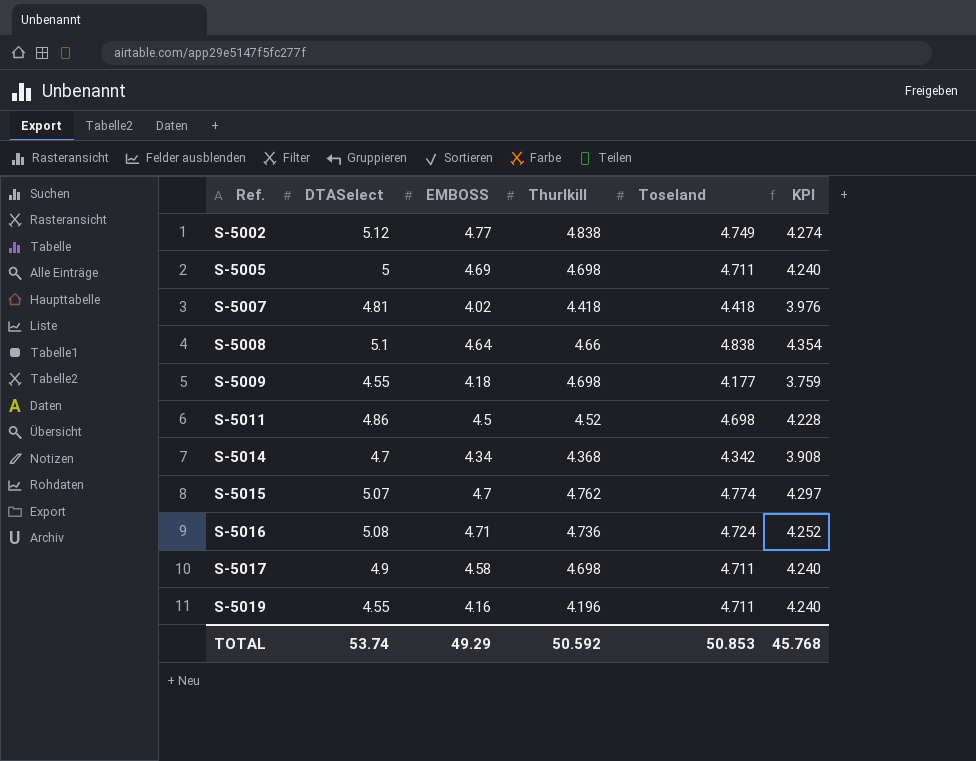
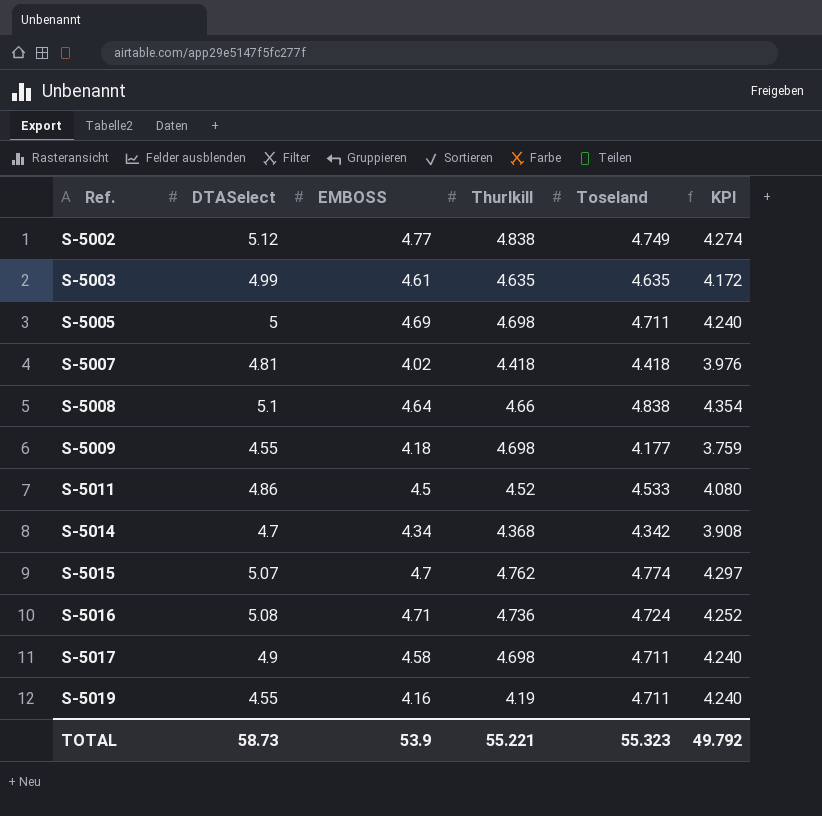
row S-5003: none -> 4.99 | 4.61 | 4.635 | 4.635 | 4.172
S-5011 | Toseland: 4.698 -> 4.533
S-5011 | KPI: 4.228 -> 4.080
S-5019 | Thurlkill: 4.196 -> 4.19
TOTAL | DTASelect: 53.74 -> 58.73
TOTAL | EMBOSS: 49.29 -> 53.9
TOTAL | Thurlkill: 50.592 -> 55.221
TOTAL | Toseland: 50.853 -> 55.323
TOTAL | KPI: 45.768 -> 49.792

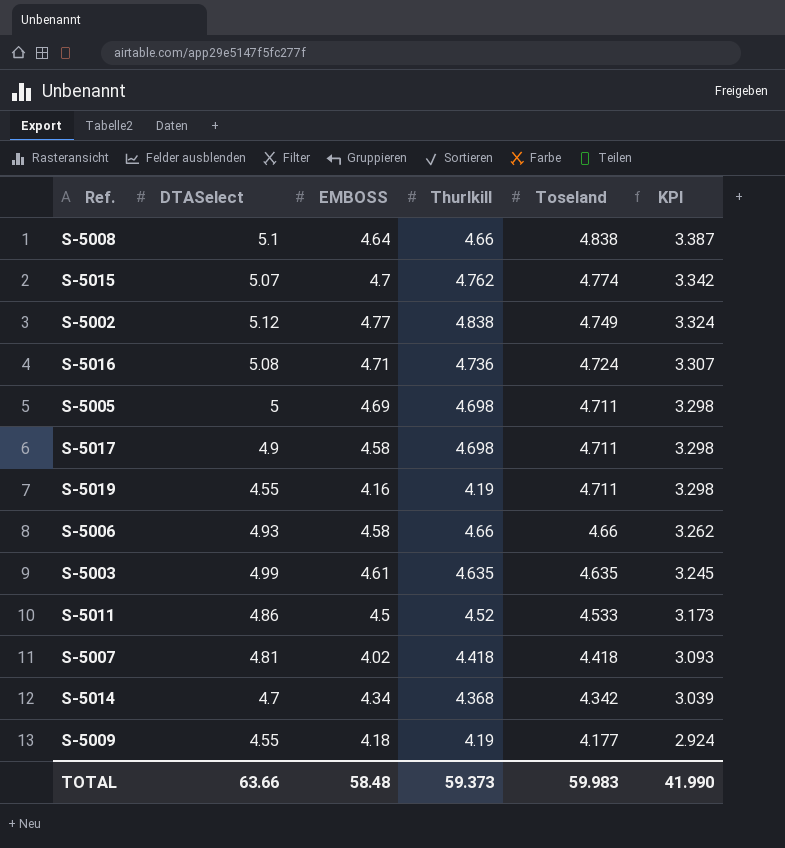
row order: Ref. ascending -> Toseland descending
column KPI | formula: [Toseland] * 0.9 -> [Toseland] * 0.7
row S-5006: none -> 4.93 | 4.58 | 4.66 | 4.66 | 3.262
S-5009 | Thurlkill: 4.698 -> 4.19
TOTAL | DTASelect: 58.73 -> 63.66
TOTAL | EMBOSS: 53.9 -> 58.48
TOTAL | Thurlkill: 55.221 -> 59.373
TOTAL | Toseland: 55.323 -> 59.983
TOTAL | KPI: 49.792 -> 41.990

